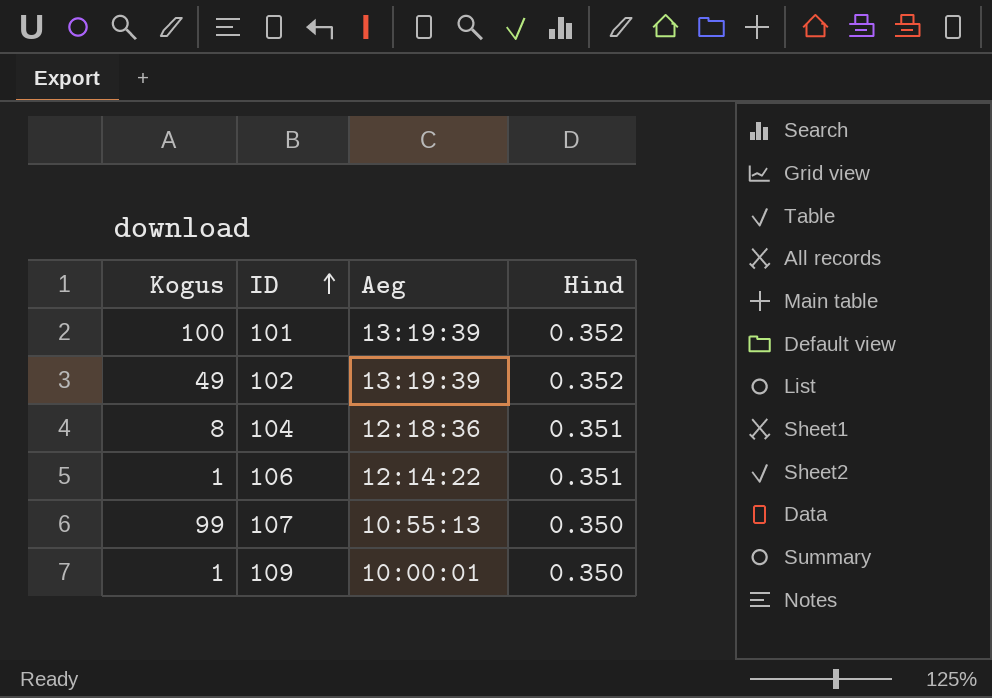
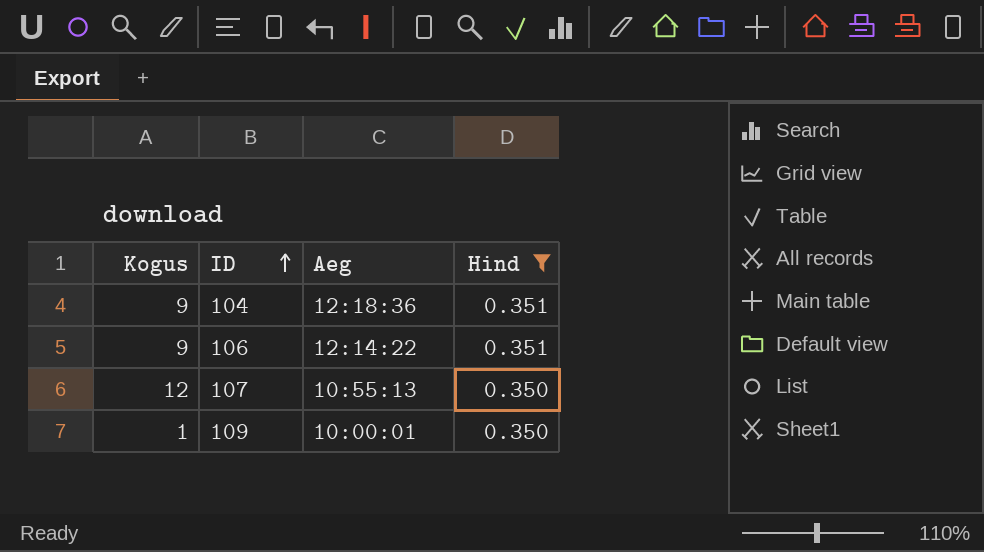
filter: none -> Hind != 0.352
104 | Kogus: 8 -> 9
106 | Kogus: 1 -> 9
107 | Kogus: 99 -> 12

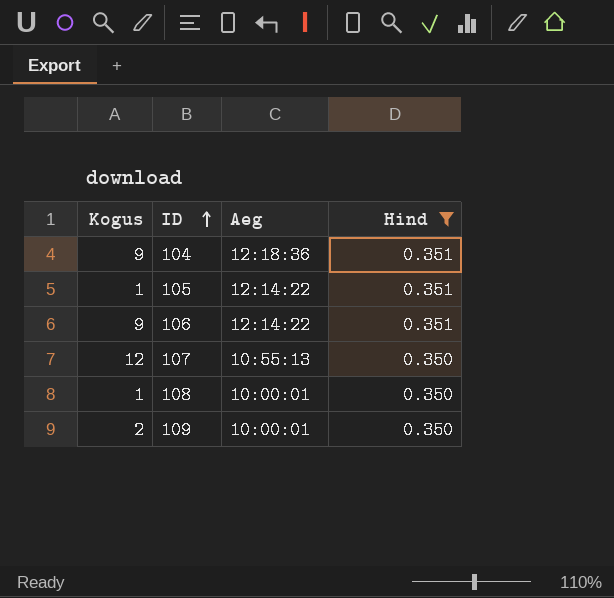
row 105: none -> 1 | 12:14:22 | 0.351
row 108: none -> 1 | 10:00:01 | 0.350
109 | Kogus: 1 -> 2

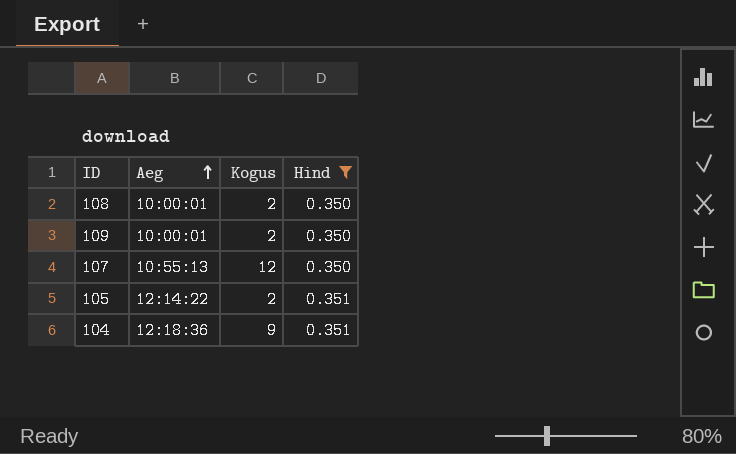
row order: ID ascending -> Aeg ascending
column Kogus | position: 1 -> 3
row 106: 9 | 12:14:22 | 0.351 -> none
108 | Kogus: 1 -> 2
105 | Kogus: 1 -> 2

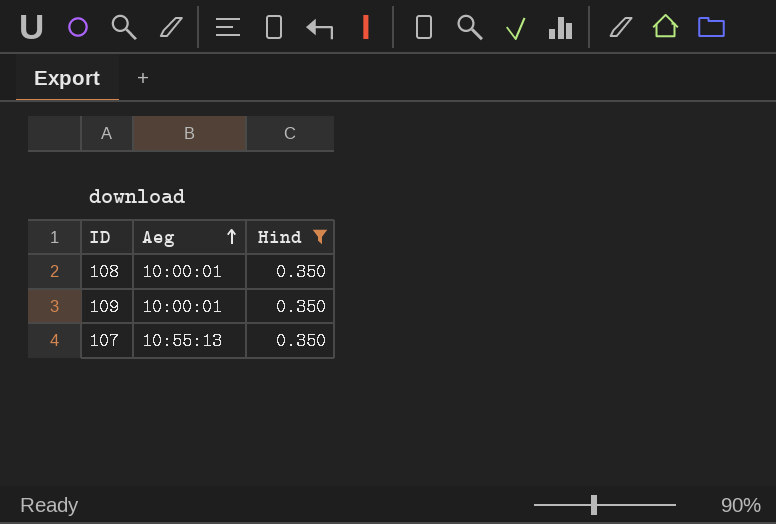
column Kogus | position: 3 -> none
row 105: 12:14:22 | 2 | 0.351 -> none
row 104: 12:18:36 | 9 | 0.351 -> none

